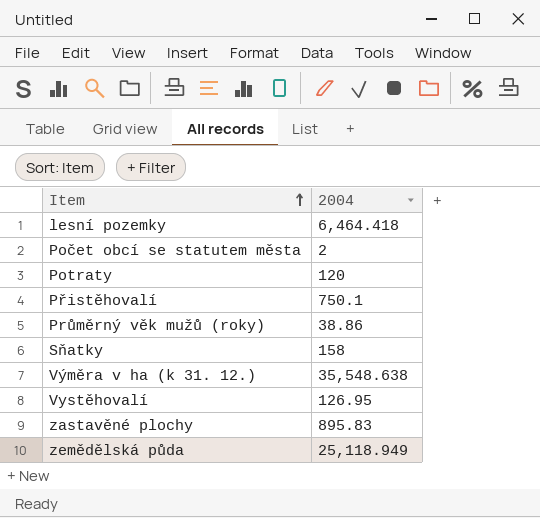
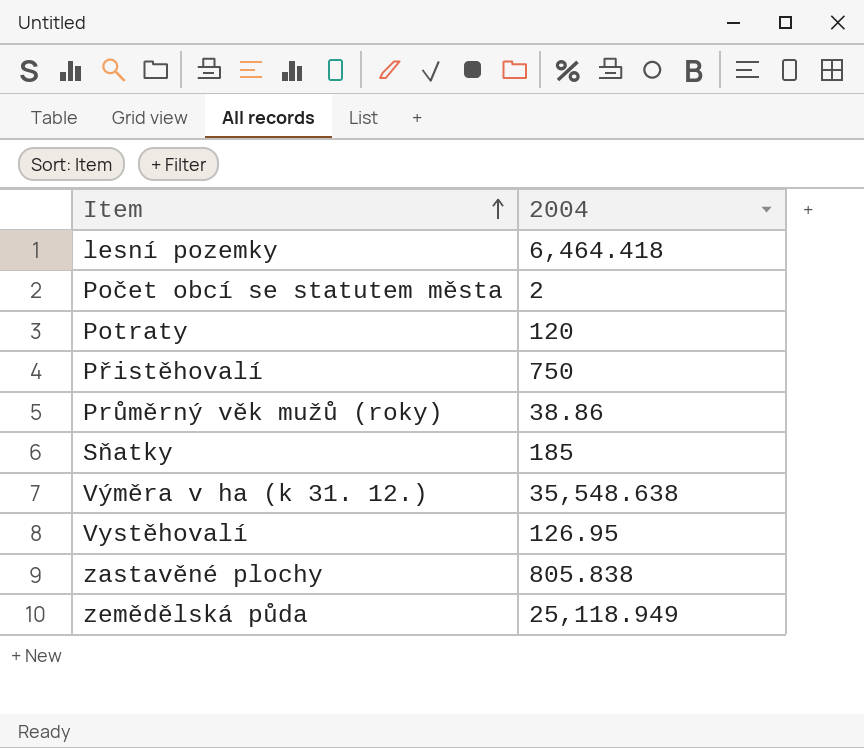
Přistěhovalí | 2004: 750.1 -> 750
Sňatky | 2004: 158 -> 185
zastavěné plochy | 2004: 895.83 -> 805.838

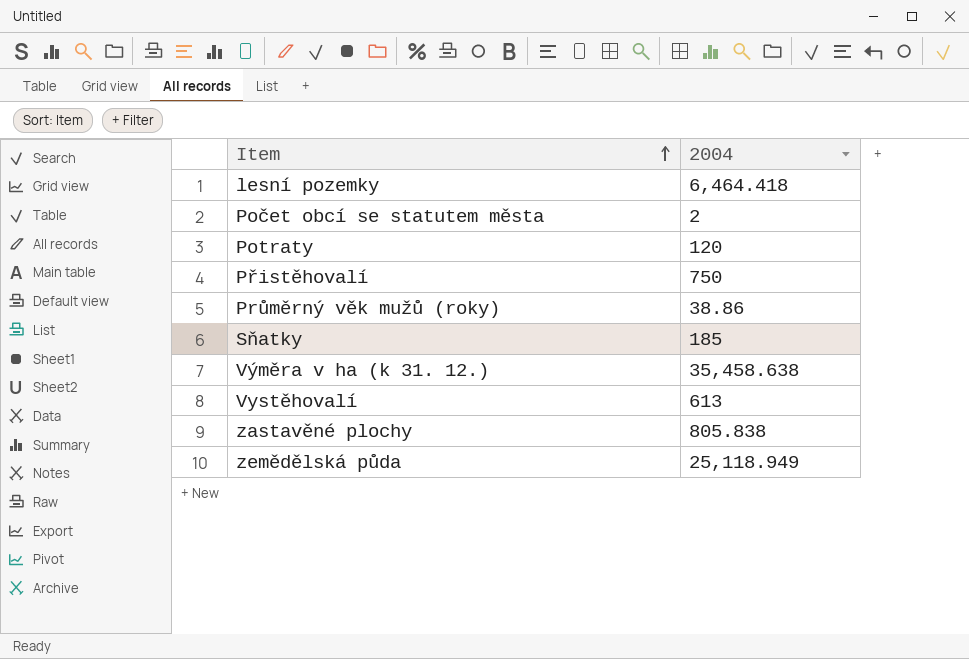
Výměra v ha (k 31. 12.) | 2004: 35,548.638 -> 35,458.638
Vystěhovalí | 2004: 126.95 -> 613

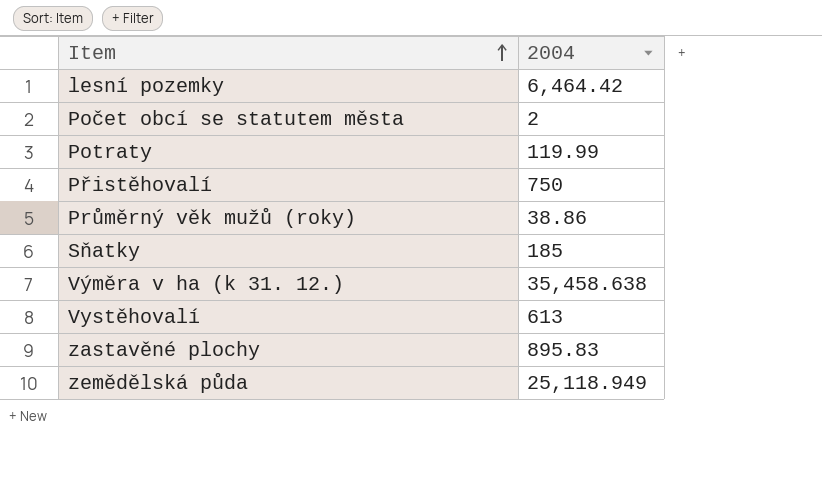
lesní pozemky | 2004: 6,464.418 -> 6,464.42
Potraty | 2004: 120 -> 119.99
zastavěné plochy | 2004: 805.838 -> 895.83

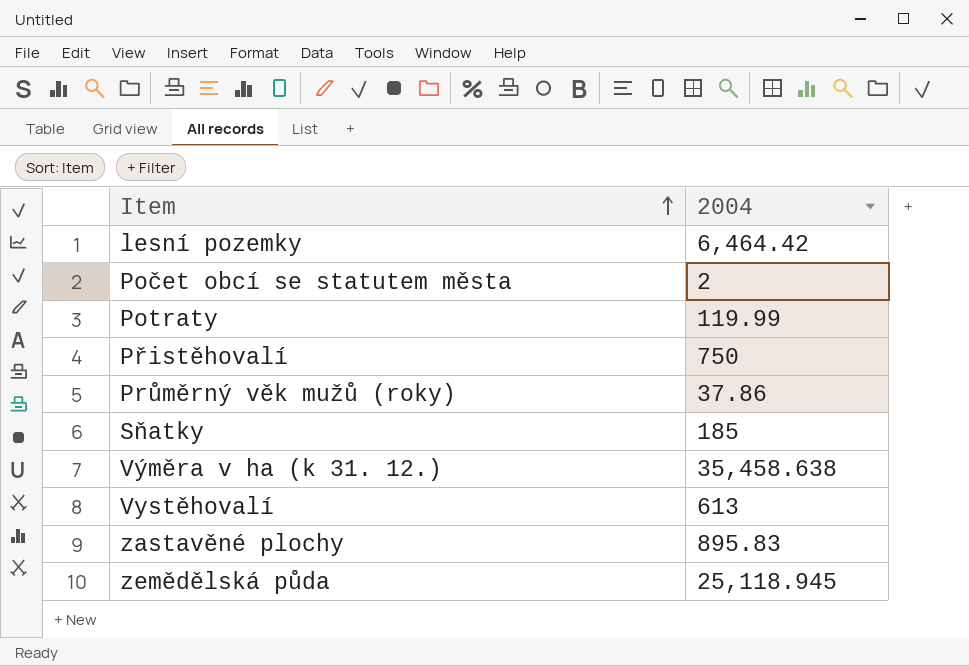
Průměrný věk mužů (roky) | 2004: 38.86 -> 37.86
zemědělská půda | 2004: 25,118.949 -> 25,118.945

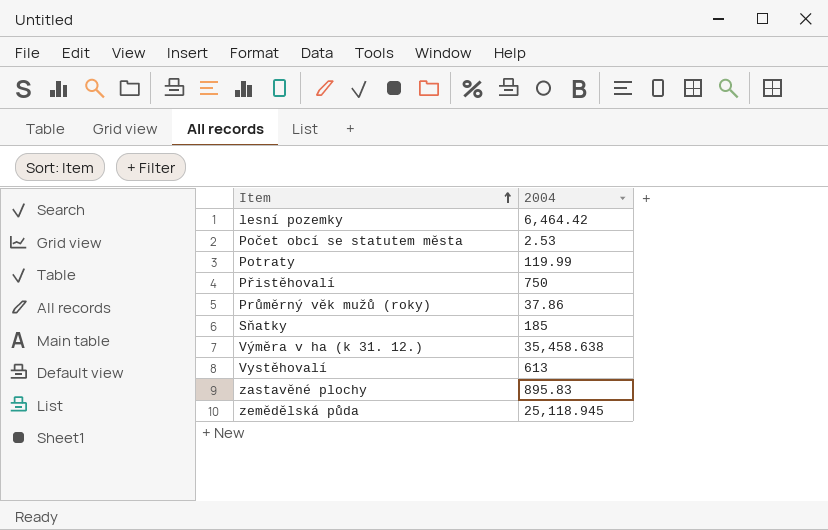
Počet obcí se statutem města | 2004: 2 -> 2.53

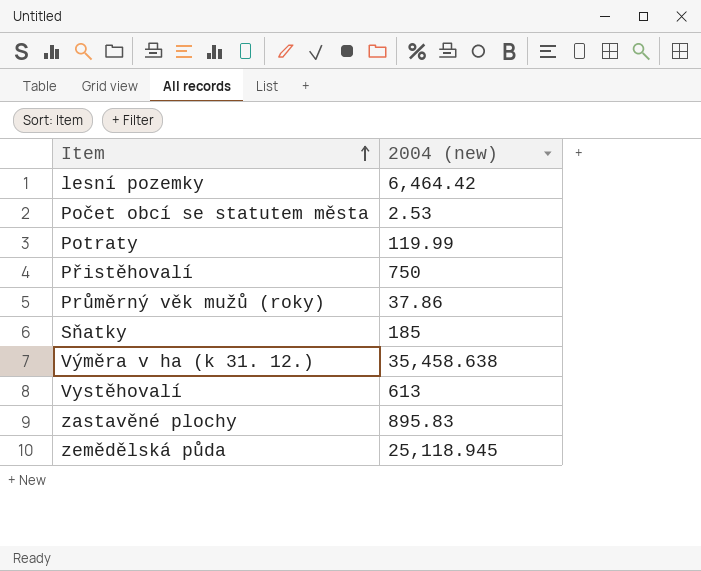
column name: 2004 -> 2004 (new)

